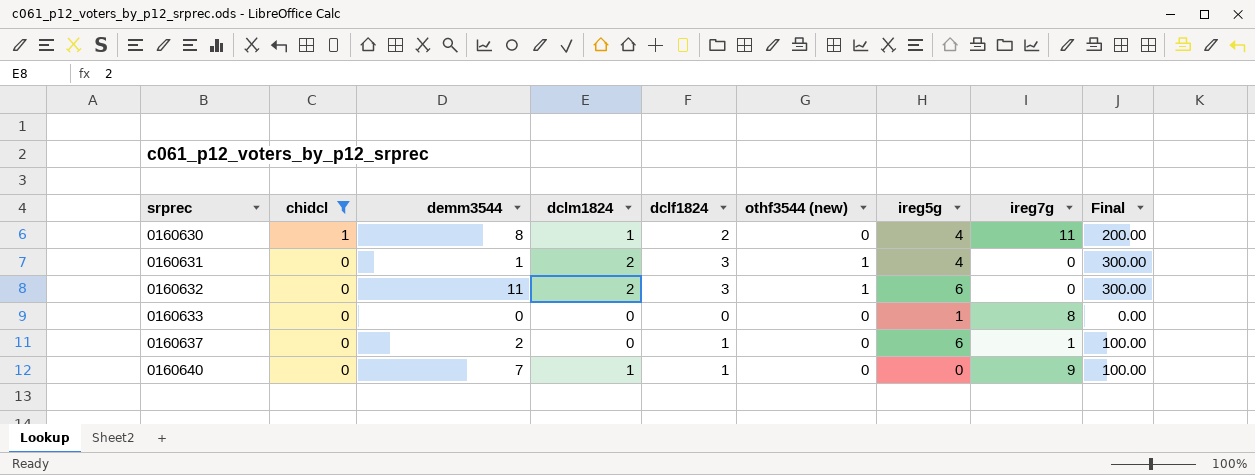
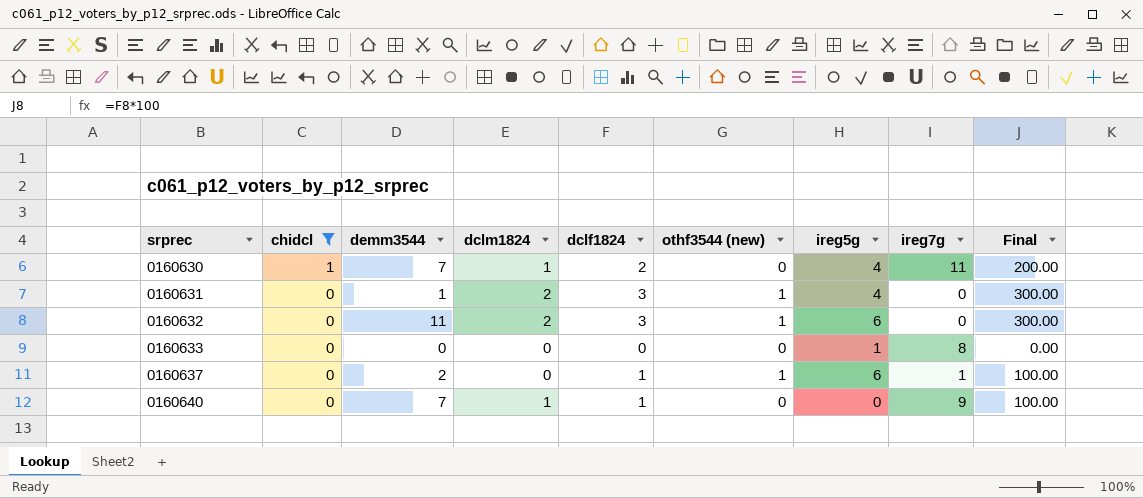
0160630 | demm3544: 8 -> 7
0160637 | othf3544 (new): 0 -> 1

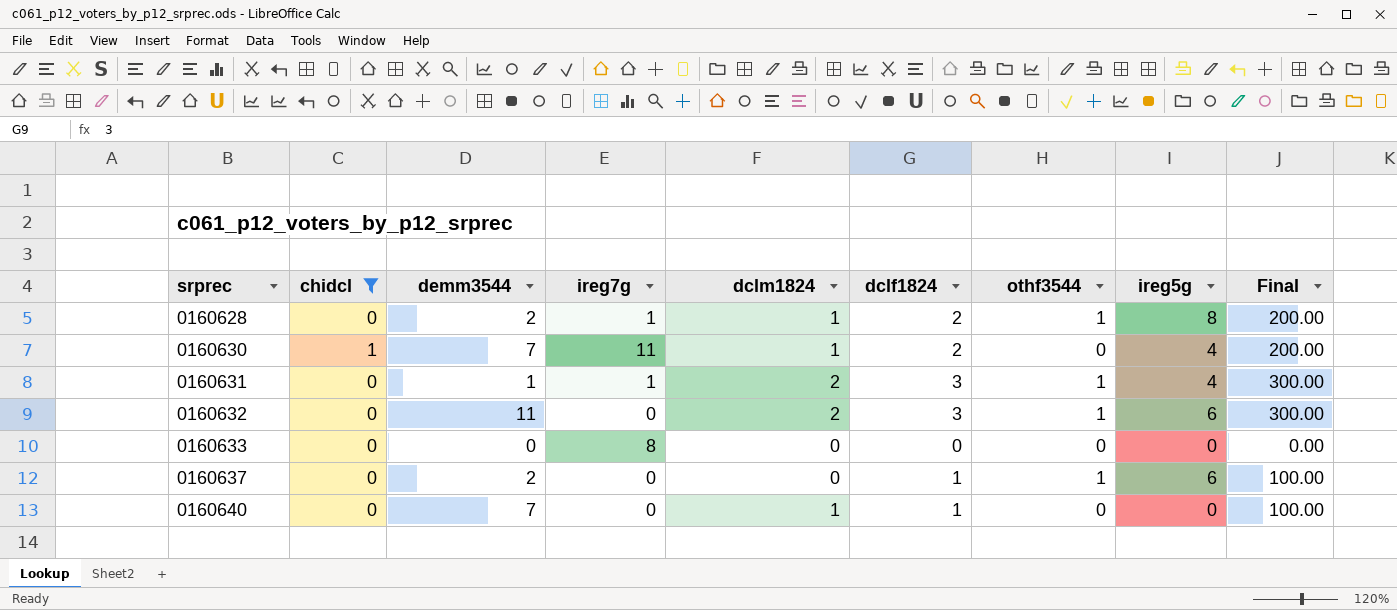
column ireg7g | position: 8 -> 4
column name: othf3544 (new) -> othf3544
row 0160628: none -> 0 | 2 | 1 | 1 | 2 | 1 | 8 | 200.00
0160631 | ireg7g: 0 -> 1
0160633 | ireg5g: 1 -> 0
0160637 | ireg7g: 1 -> 0
0160640 | ireg7g: 9 -> 0

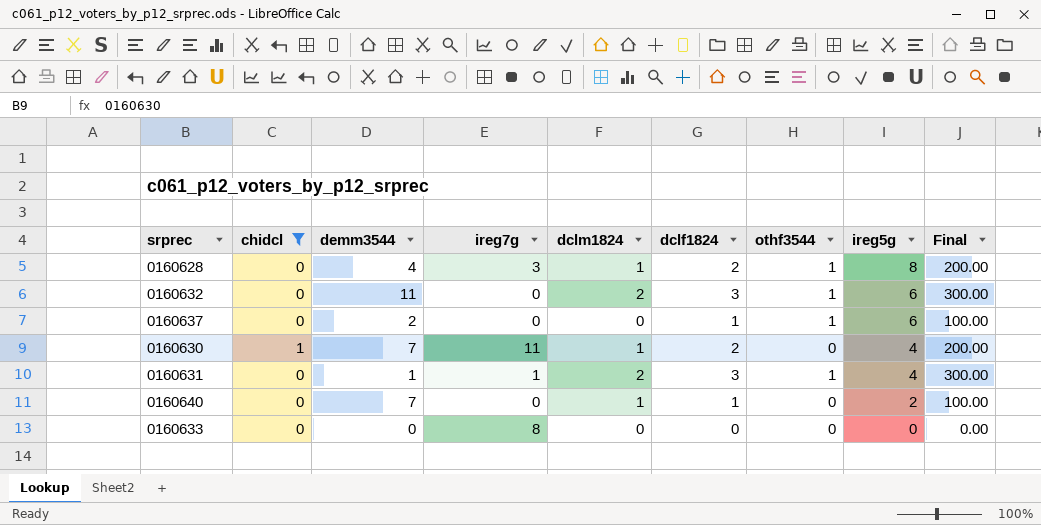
row order: srprec ascending -> ireg5g descending
0160628 | demm3544: 2 -> 4
0160628 | ireg7g: 1 -> 3
0160640 | ireg5g: 0 -> 2

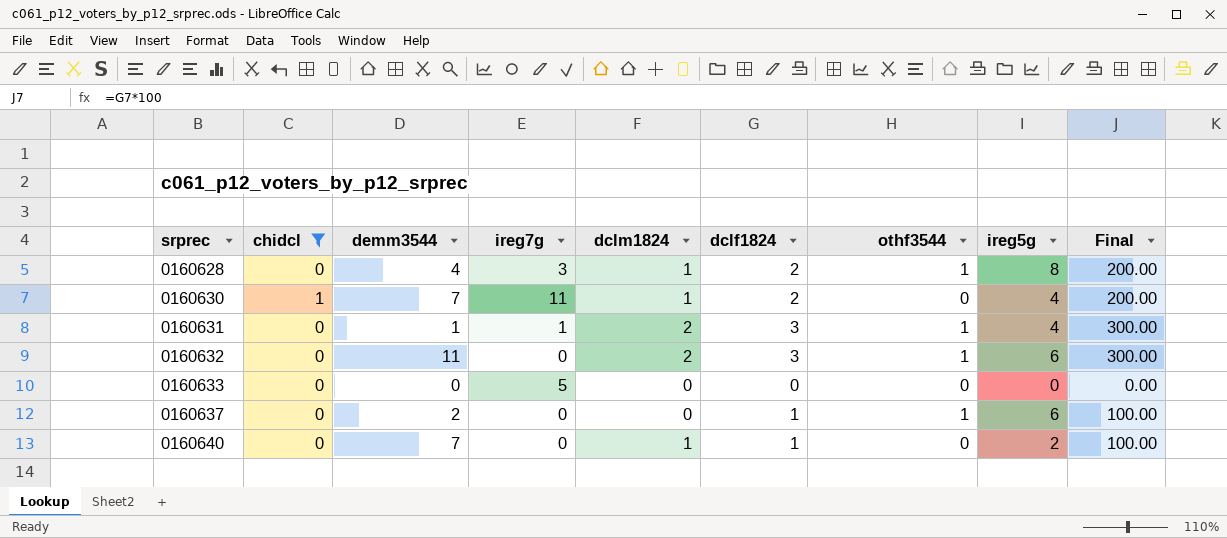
row order: ireg5g descending -> srprec ascending
0160633 | ireg7g: 8 -> 5

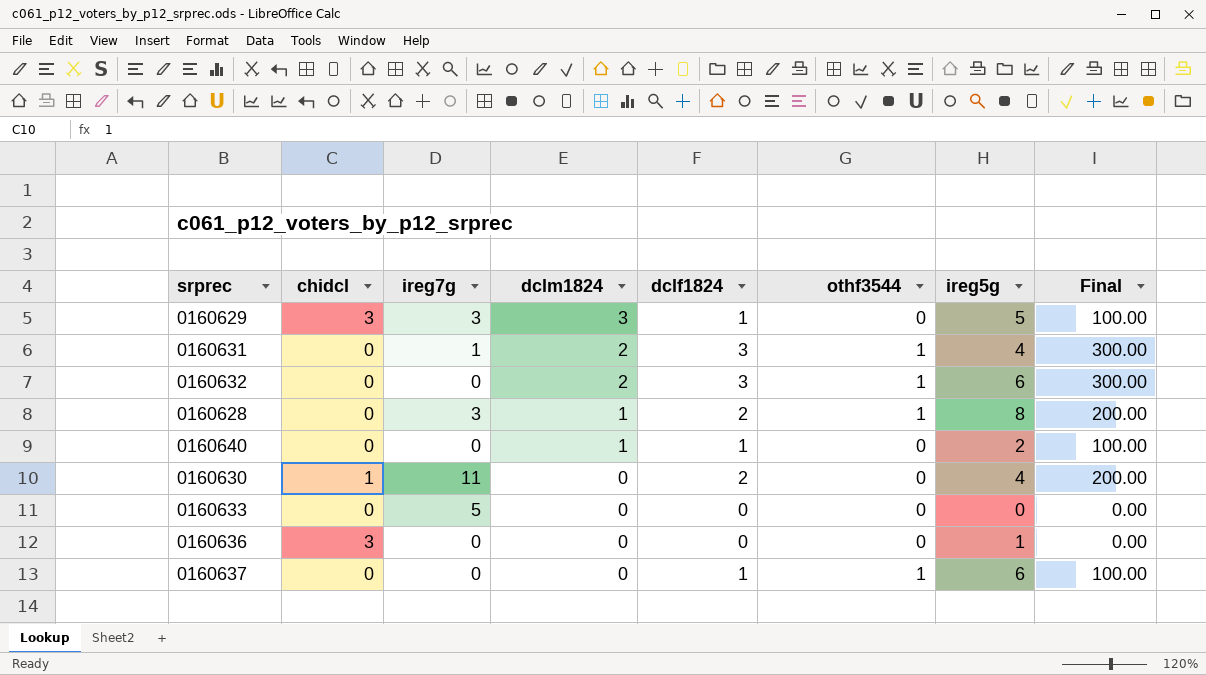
filter: chidcl != 3 -> none
row order: srprec ascending -> dclm1824 descending
column demm3544 | position: 3 -> none
0160630 | dclm1824: 1 -> 0

